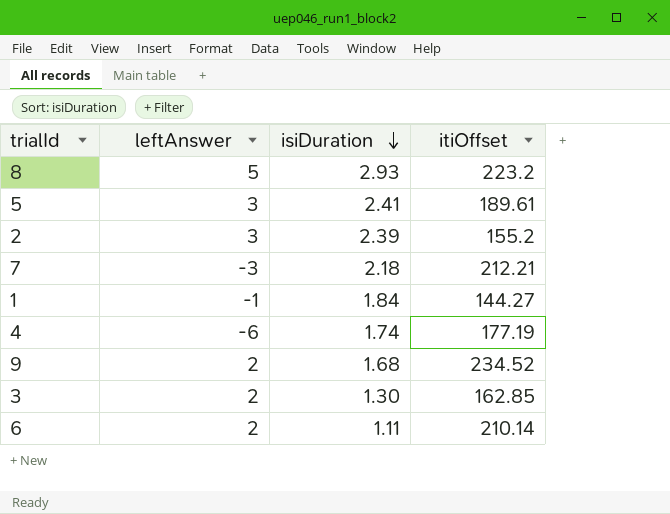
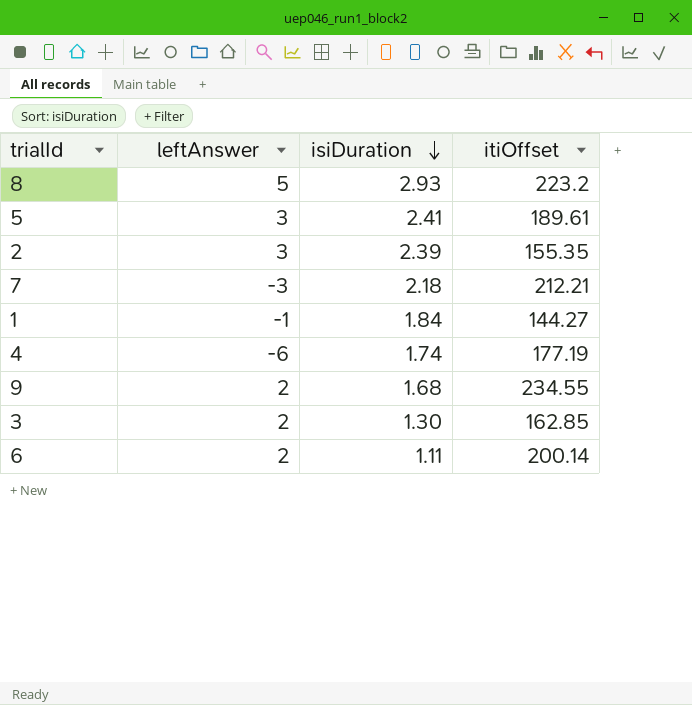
2 | itiOffset: 155.2 -> 155.35
9 | itiOffset: 234.52 -> 234.55
6 | itiOffset: 210.14 -> 200.14

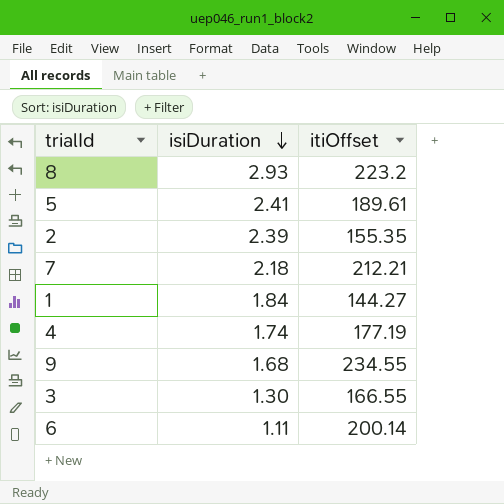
column leftAnswer | position: 2 -> none
3 | itiOffset: 162.85 -> 166.55

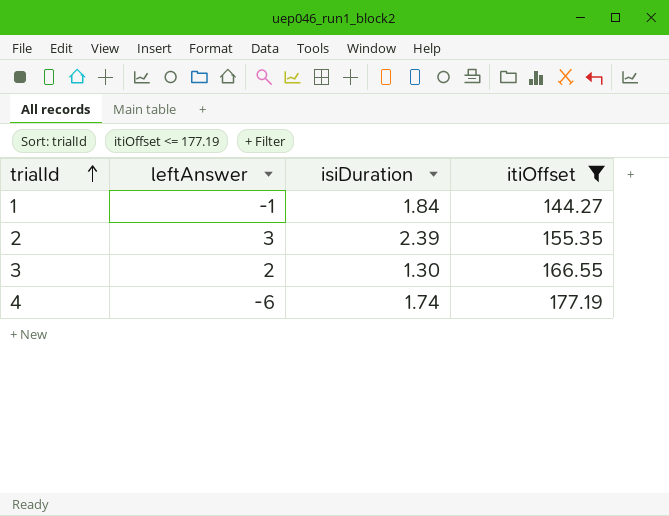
filter: none -> itiOffset <= 177.19
row order: isiDuration descending -> trialId ascending
column leftAnswer | position: none -> 2

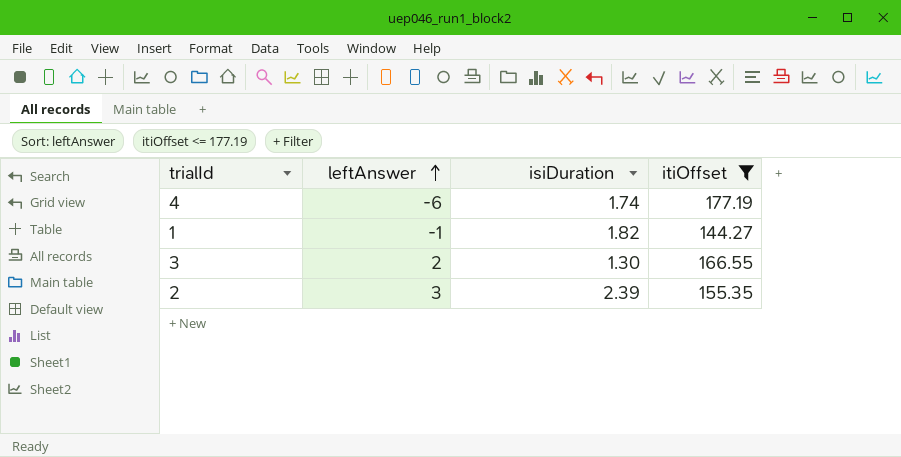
row order: trialId ascending -> leftAnswer ascending
1 | isiDuration: 1.84 -> 1.82

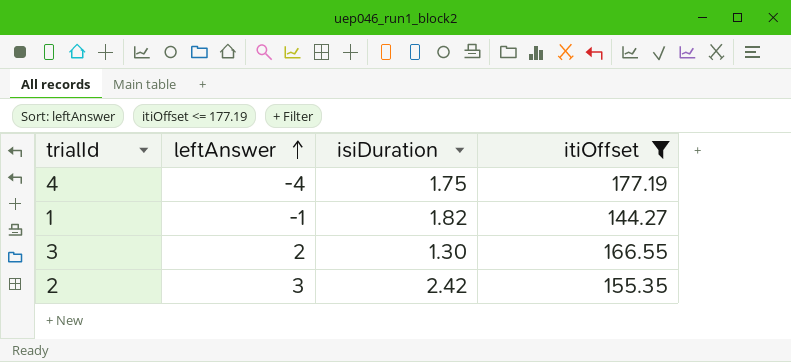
4 | leftAnswer: -6 -> -4
4 | isiDuration: 1.74 -> 1.75
2 | isiDuration: 2.39 -> 2.42

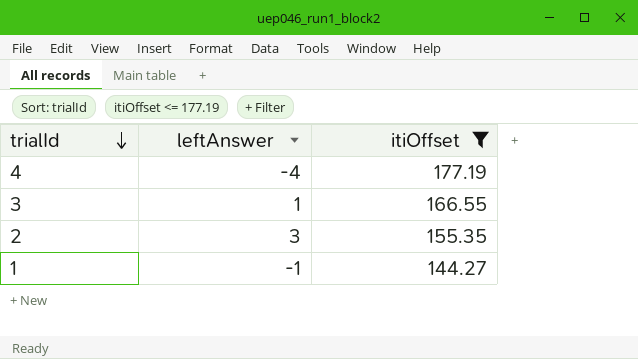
row order: leftAnswer ascending -> trialId descending
column isiDuration | position: 3 -> none
3 | leftAnswer: 2 -> 1

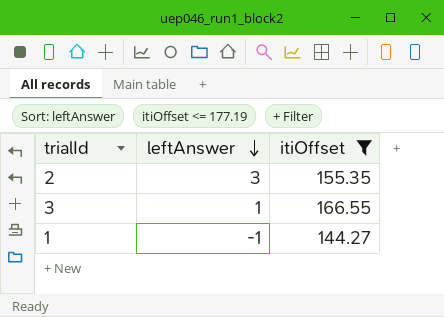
row order: trialId descending -> leftAnswer descending
row 4: -4 | 177.19 -> none

